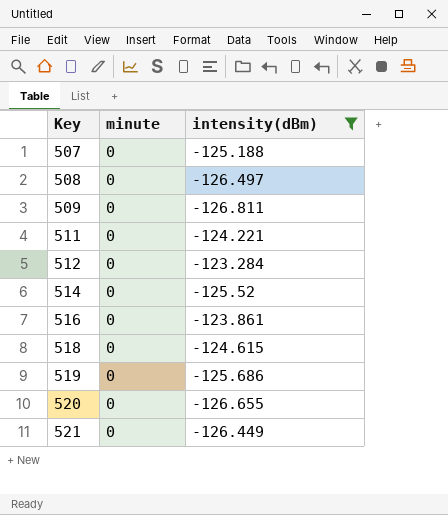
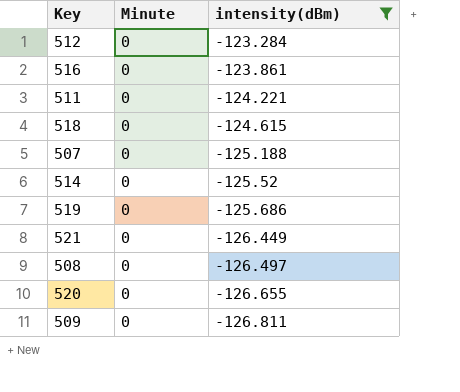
row order: Key ascending -> intensity(dBm) descending
column name: minute -> Minute

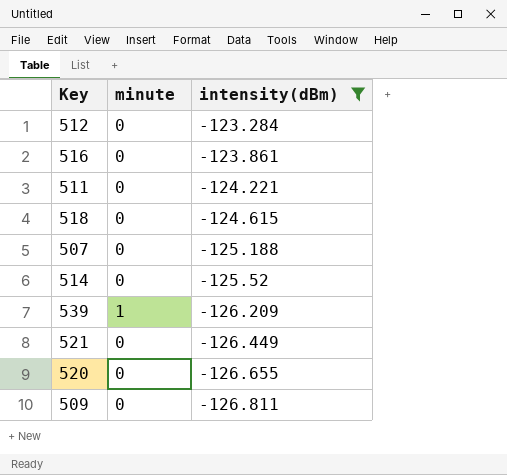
column name: Minute -> minute
row 519: 0 | -125.686 -> none
row 508: 0 | -126.497 -> none
row 539: none -> 1 | -126.209

